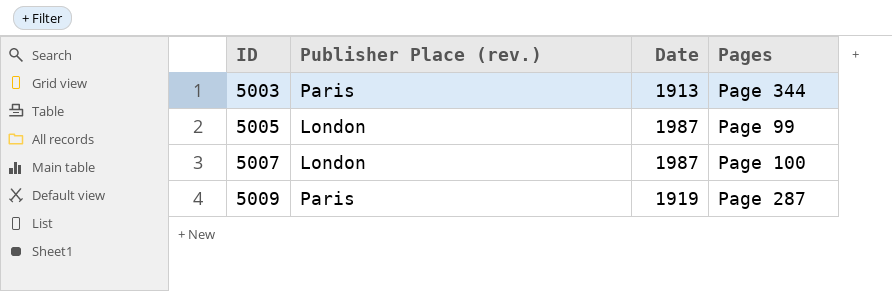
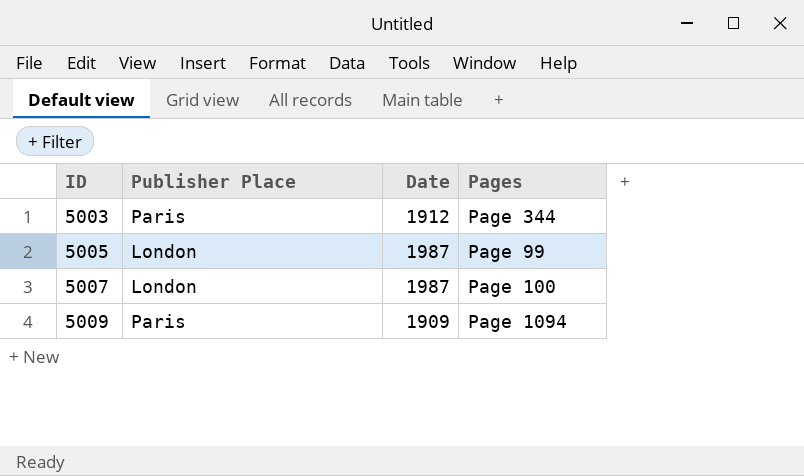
column name: Publisher Place (rev.) -> Publisher Place
5003 | Date: 1913 -> 1912
5009 | Date: 1919 -> 1909
5009 | Pages: Page 287 -> Page 1094

